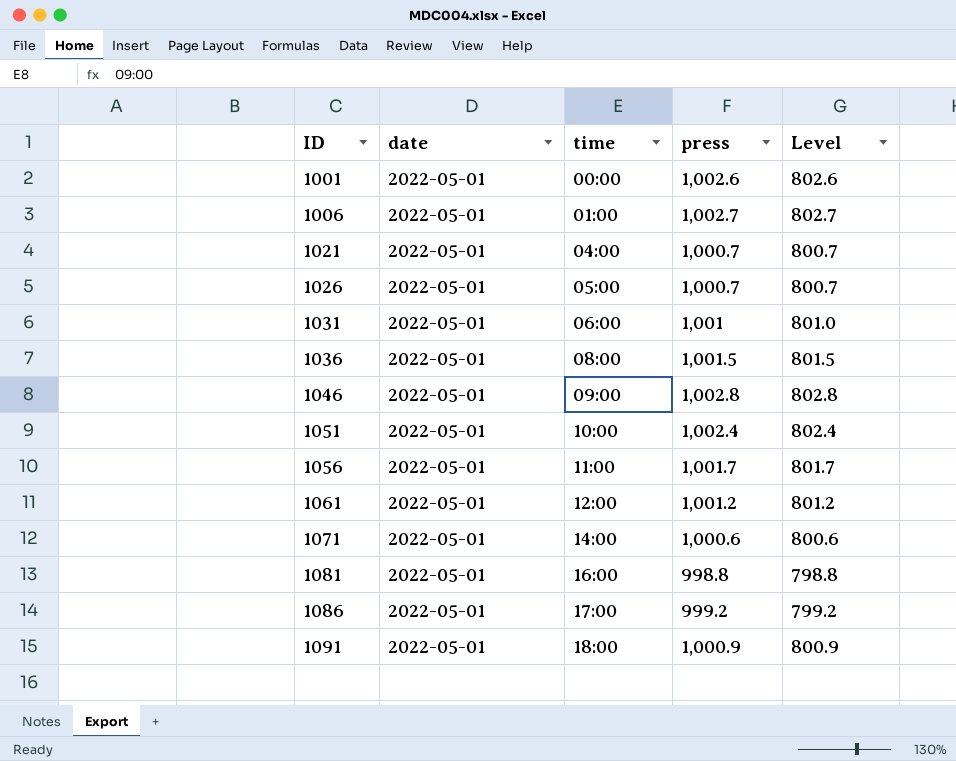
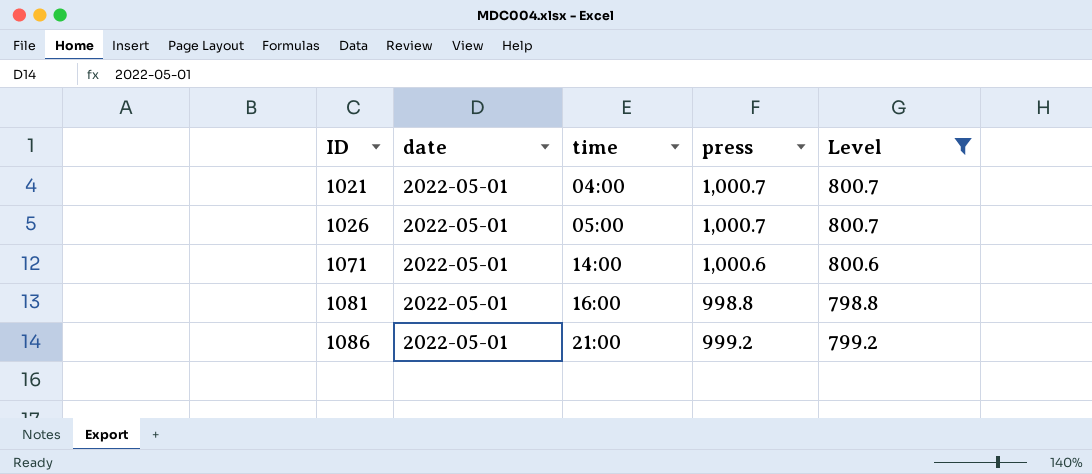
filter: none -> Level <= 800.7
1086 | time: 17:00 -> 21:00

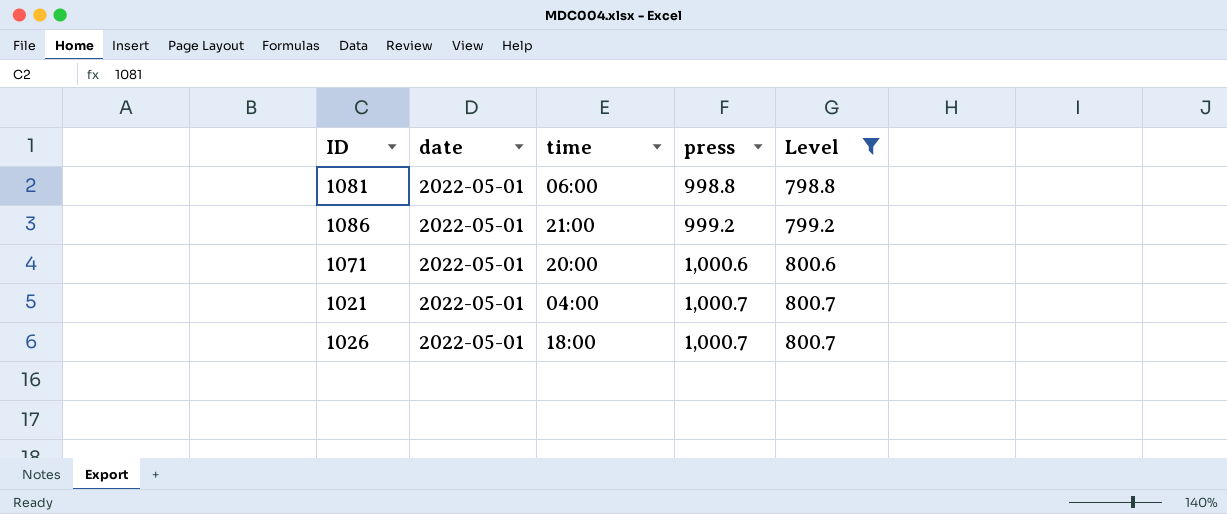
row order: ID ascending -> press ascending
1081 | time: 16:00 -> 06:00
1071 | time: 14:00 -> 20:00
1026 | time: 05:00 -> 18:00

